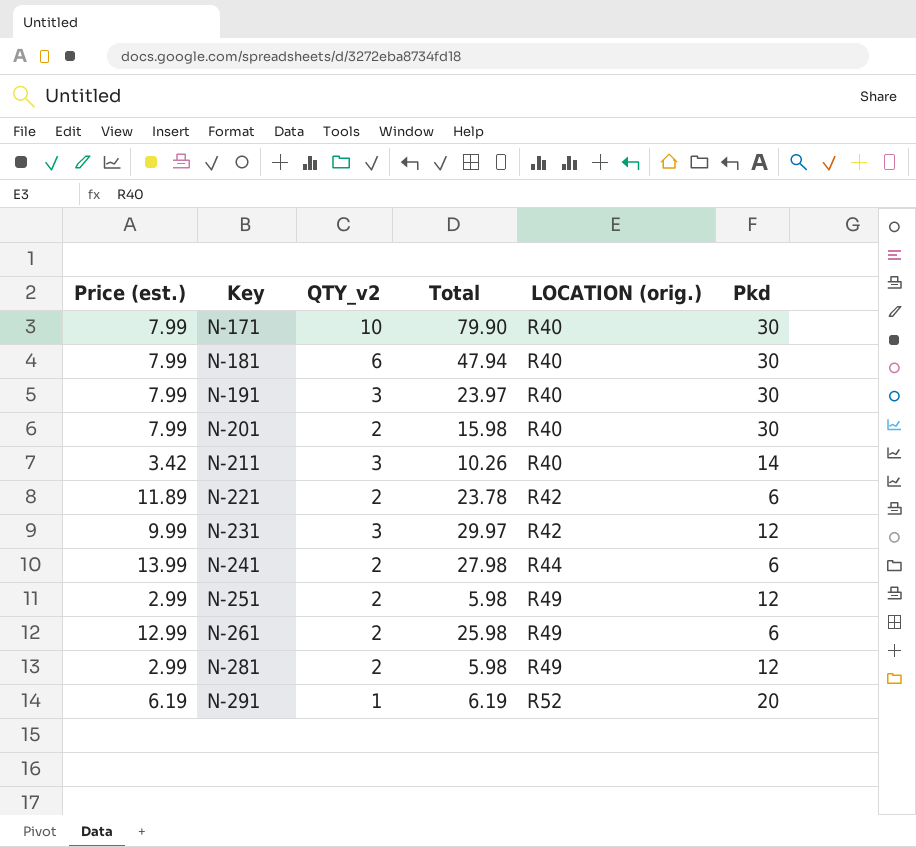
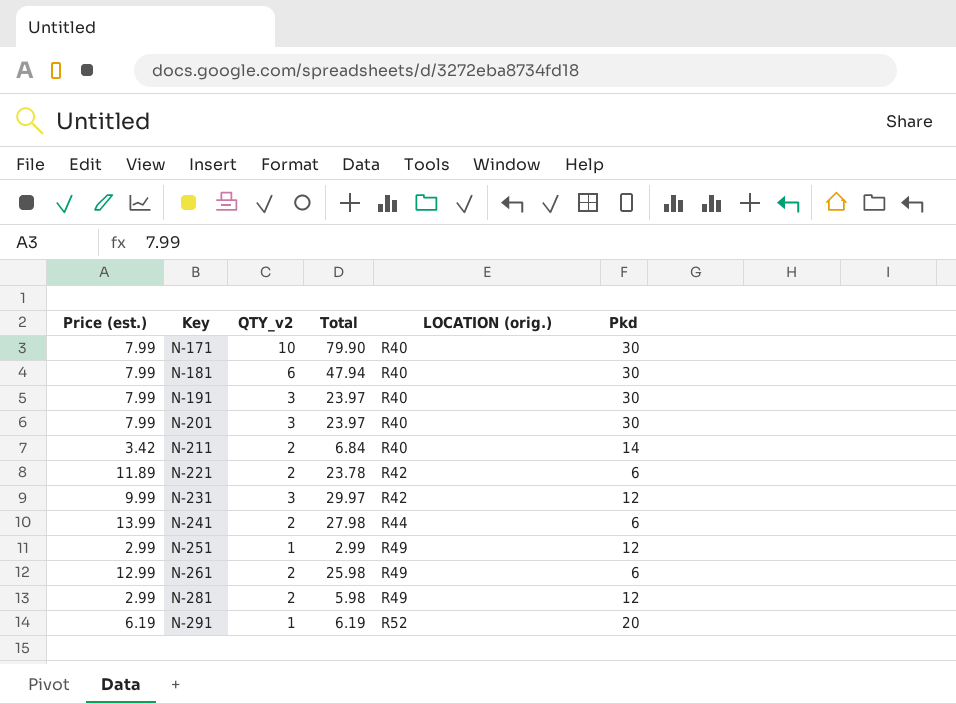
N-201 | QTY_v2: 2 -> 3
N-201 | Total: 15.98 -> 23.97
N-211 | QTY_v2: 3 -> 2
N-211 | Total: 10.26 -> 6.84
N-251 | QTY_v2: 2 -> 1
N-251 | Total: 5.98 -> 2.99

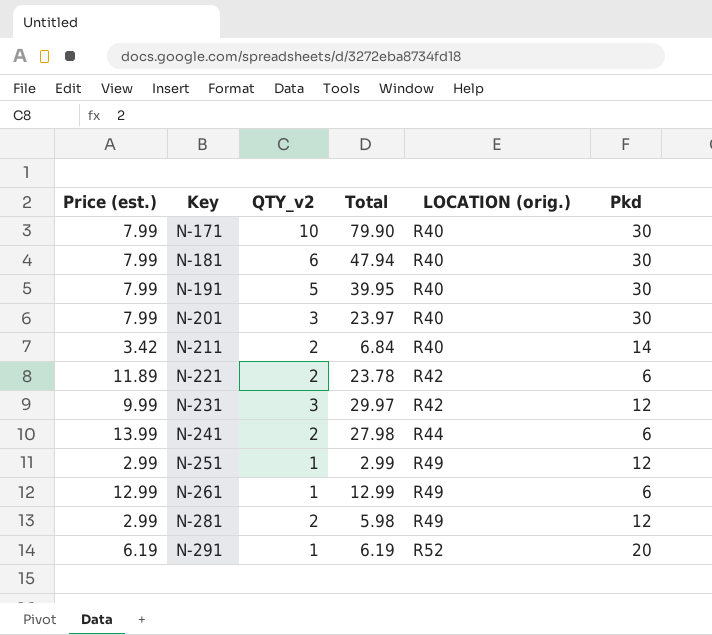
N-191 | QTY_v2: 3 -> 5
N-191 | Total: 23.97 -> 39.95
N-261 | QTY_v2: 2 -> 1
N-261 | Total: 25.98 -> 12.99

